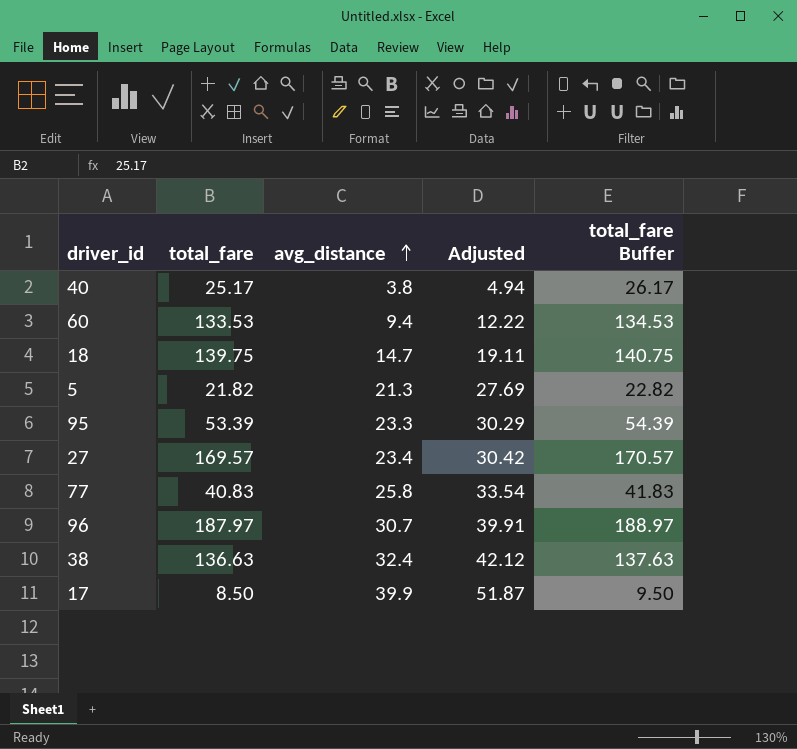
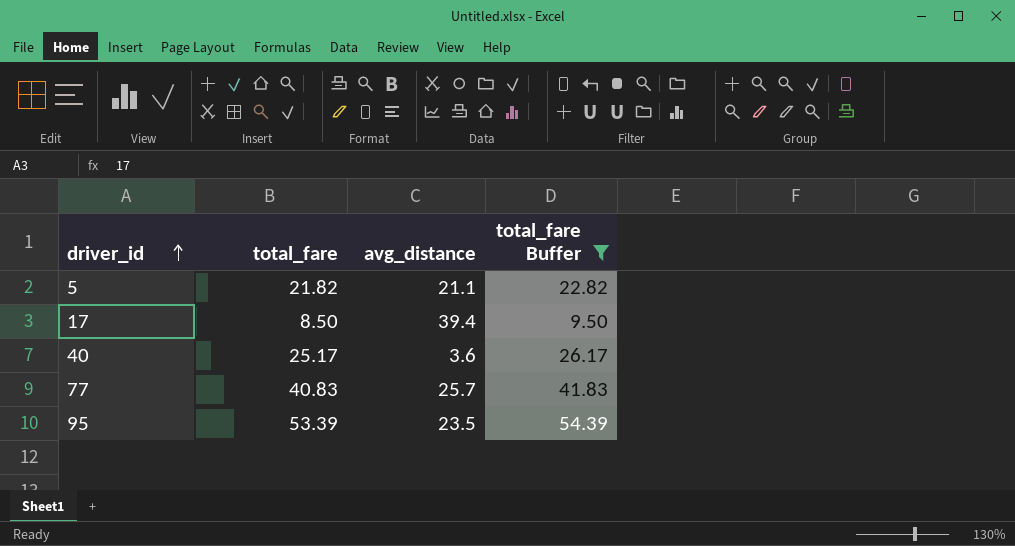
filter: none -> total_fare Buffer <= 54.39
row order: avg_distance ascending -> driver_id ascending
column Adjusted | formula: [avg_distance] * 1.3 -> none
5 | avg_distance: 21.3 -> 21.1
17 | avg_distance: 39.9 -> 39.4
40 | avg_distance: 3.8 -> 3.6
77 | avg_distance: 25.8 -> 25.7
95 | avg_distance: 23.3 -> 23.5

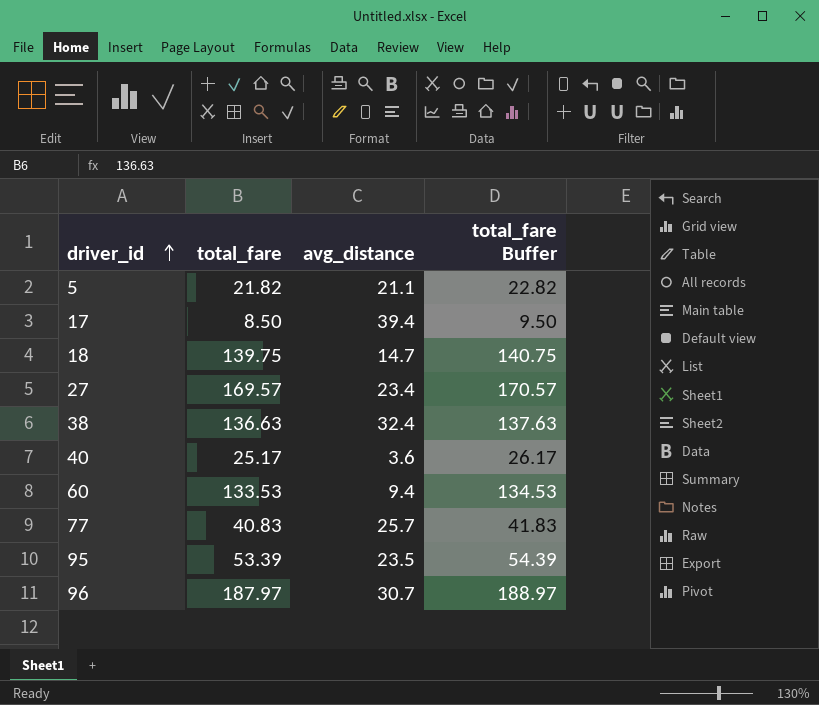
filter: total_fare Buffer <= 54.39 -> none

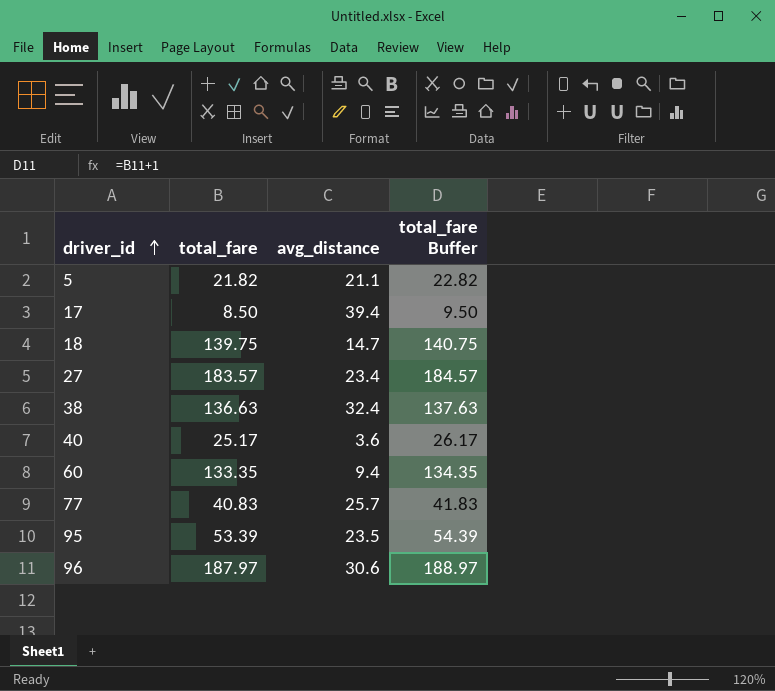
27 | total_fare: 169.57 -> 183.57
27 | total_fare Buffer: 170.57 -> 184.57
60 | total_fare: 133.53 -> 133.35
60 | total_fare Buffer: 134.53 -> 134.35
96 | avg_distance: 30.7 -> 30.6

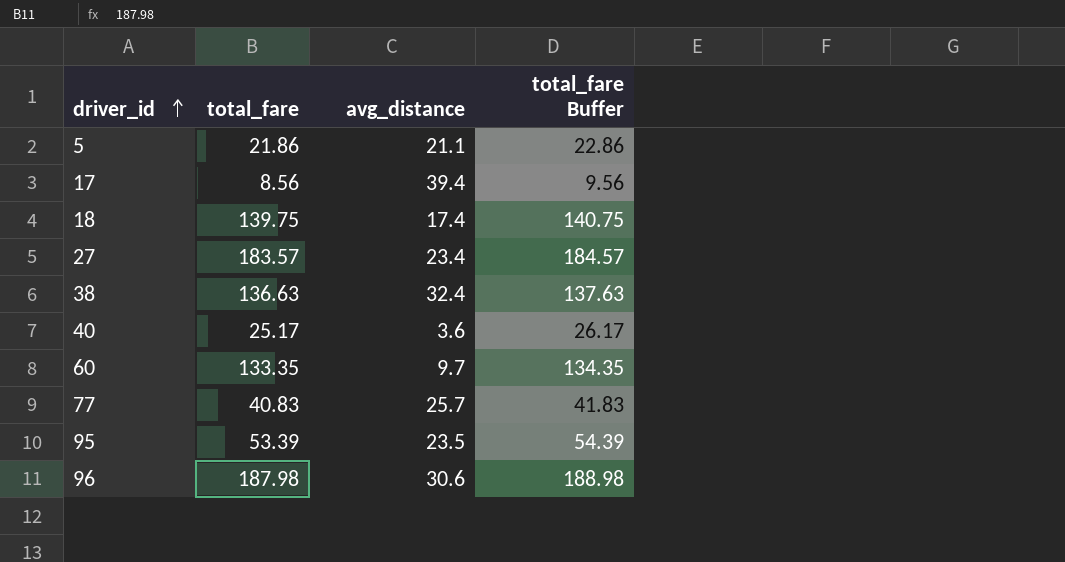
5 | total_fare: 21.82 -> 21.86
5 | total_fare Buffer: 22.82 -> 22.86
17 | total_fare: 8.50 -> 8.56
17 | total_fare Buffer: 9.50 -> 9.56
18 | avg_distance: 14.7 -> 17.4
60 | avg_distance: 9.4 -> 9.7
96 | total_fare: 187.97 -> 187.98
96 | total_fare Buffer: 188.97 -> 188.98

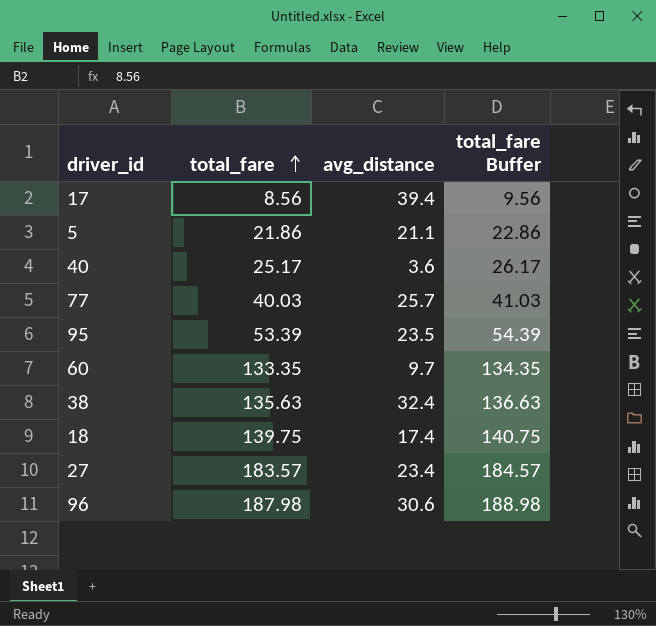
row order: driver_id ascending -> total_fare ascending
77 | total_fare: 40.83 -> 40.03
77 | total_fare Buffer: 41.83 -> 41.03
38 | total_fare: 136.63 -> 135.63
38 | total_fare Buffer: 137.63 -> 136.63

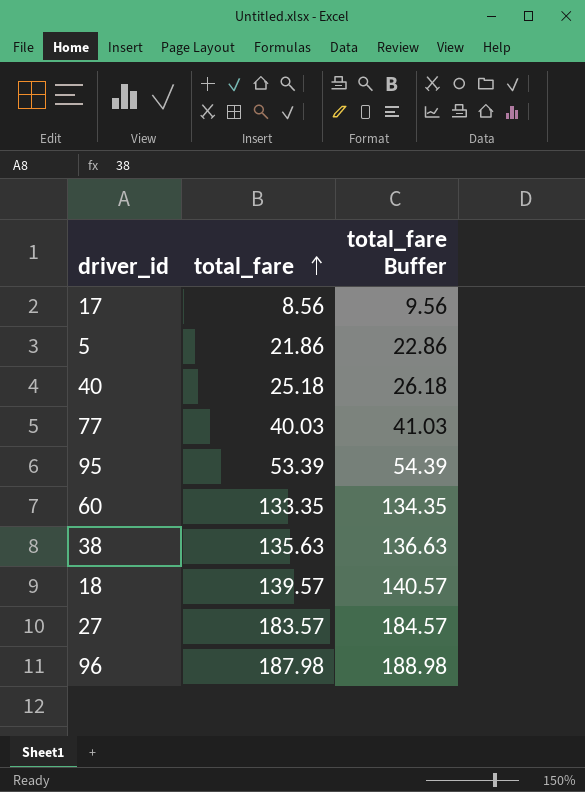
column avg_distance | position: 3 -> none
40 | total_fare: 25.17 -> 25.18
40 | total_fare Buffer: 26.17 -> 26.18
18 | total_fare: 139.75 -> 139.57
18 | total_fare Buffer: 140.75 -> 140.57

